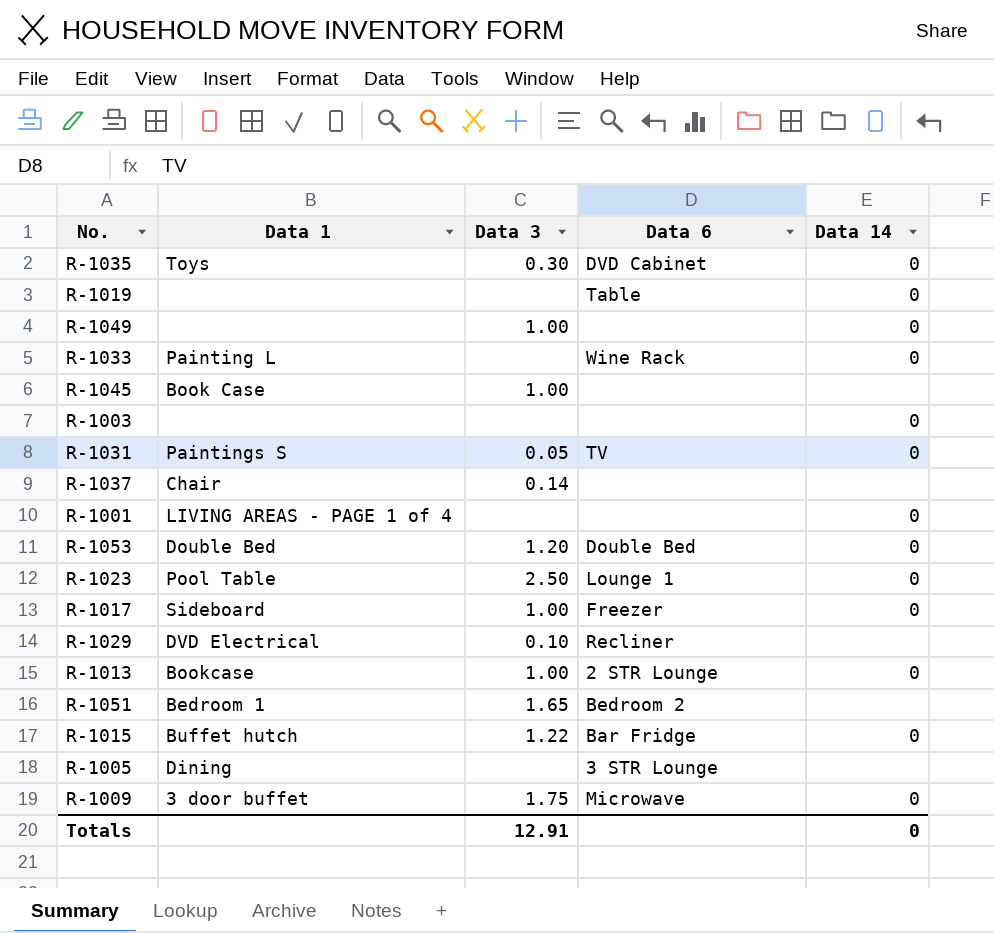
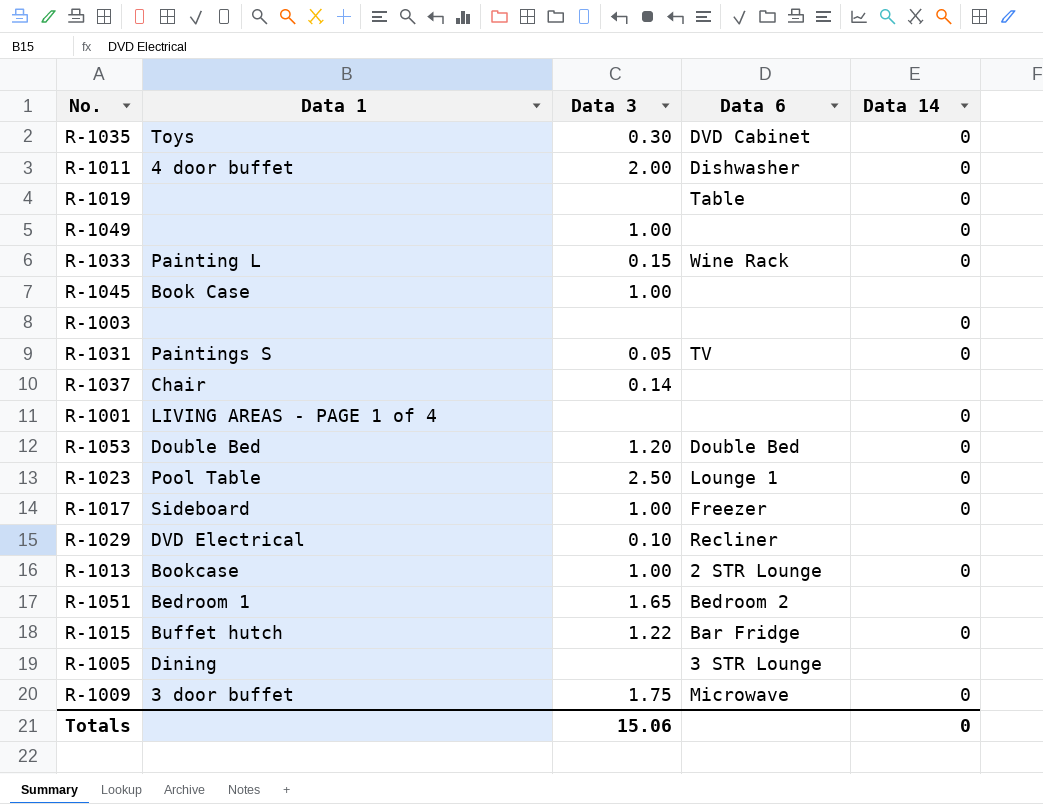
row R-1011: none -> 4 door buffet | 2.00 | Dishwasher | 0
R-1033 | Data 3: none -> 0.15
Totals | Data 3: 12.91 -> 15.06

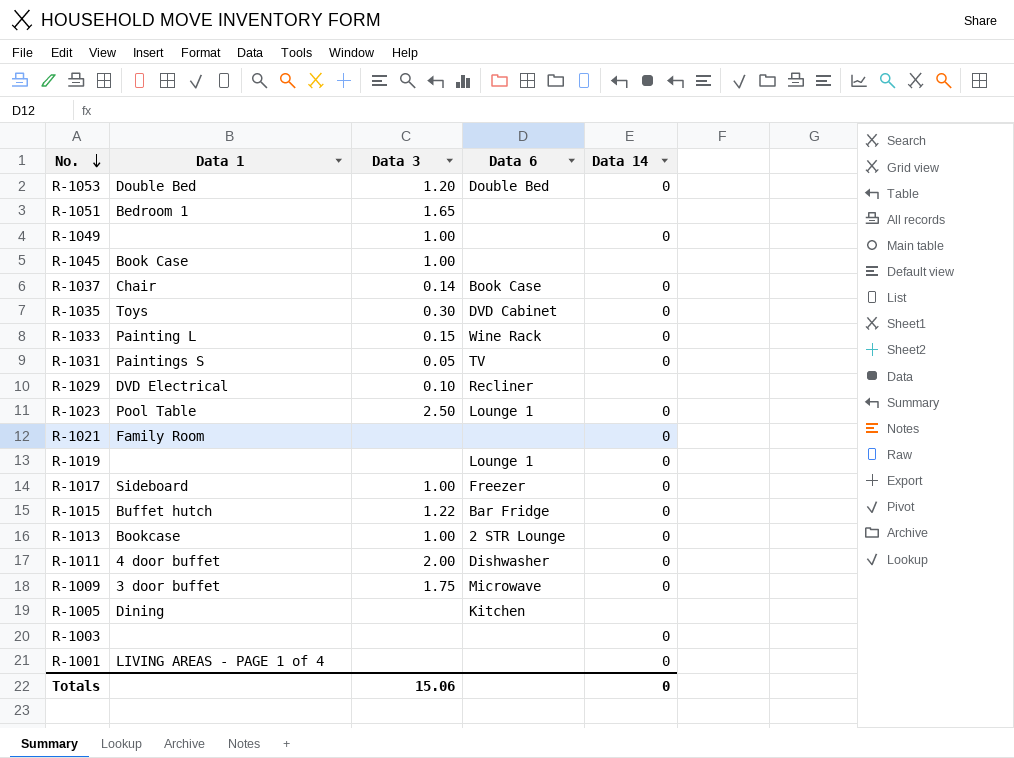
row order: none -> No. descending
R-1051 | Data 6: Bedroom 2 -> none
R-1037 | Data 6: none -> Book Case
R-1037 | Data 14: none -> 0
row R-1021: none -> Family Room | none | none | 0
R-1019 | Data 6: Table -> Lounge 1
R-1005 | Data 6: 3 STR Lounge -> Kitchen

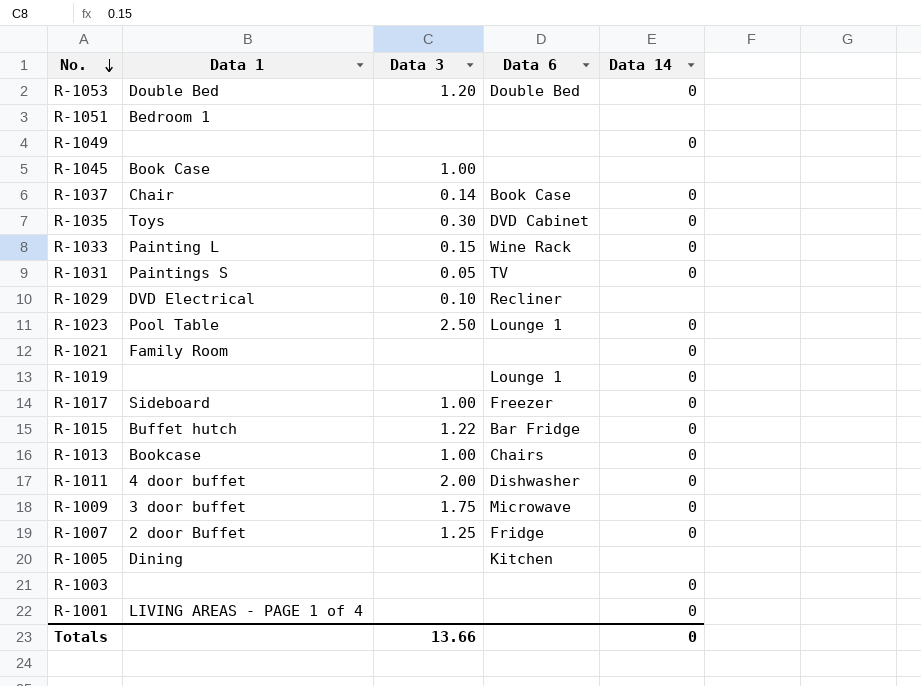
R-1051 | Data 3: 1.65 -> none
R-1049 | Data 3: 1.00 -> none
R-1013 | Data 6: 2 STR Lounge -> Chairs
row R-1007: none -> 2 door Buffet | 1.25 | Fridge | 0
Totals | Data 3: 15.06 -> 13.66

